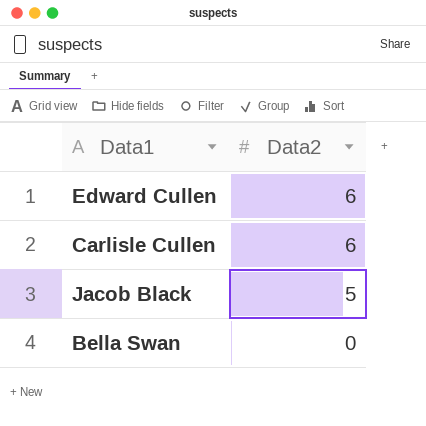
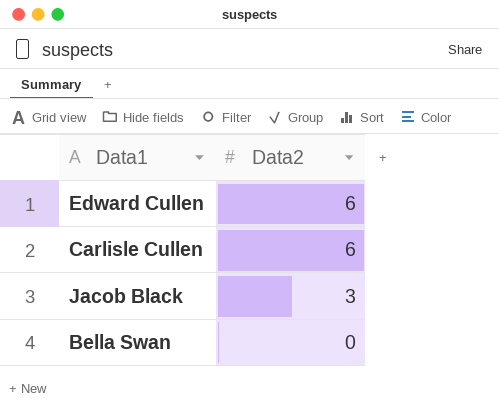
Jacob Black | Data2: 5 -> 3

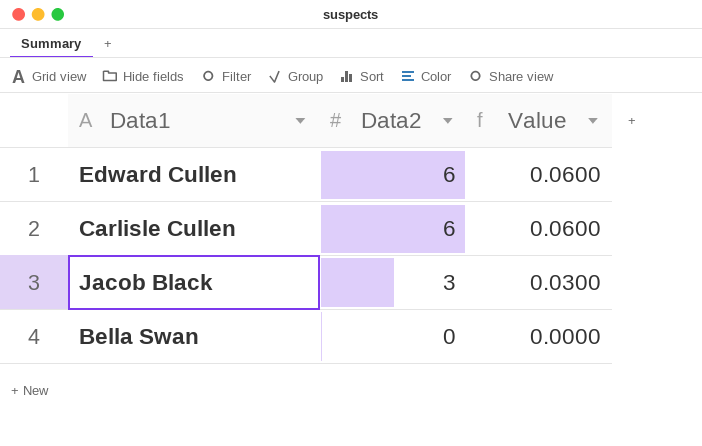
column Value | formula: none -> [Data2] * 0.01

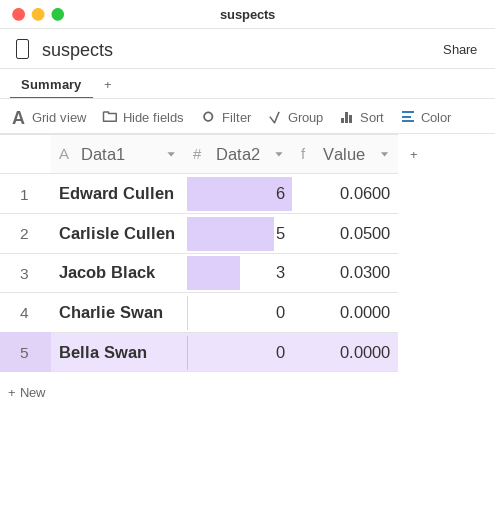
Carlisle Cullen | Data2: 6 -> 5
Carlisle Cullen | Value: 0.0600 -> 0.0500
row Charlie Swan: none -> 0 | 0.0000

